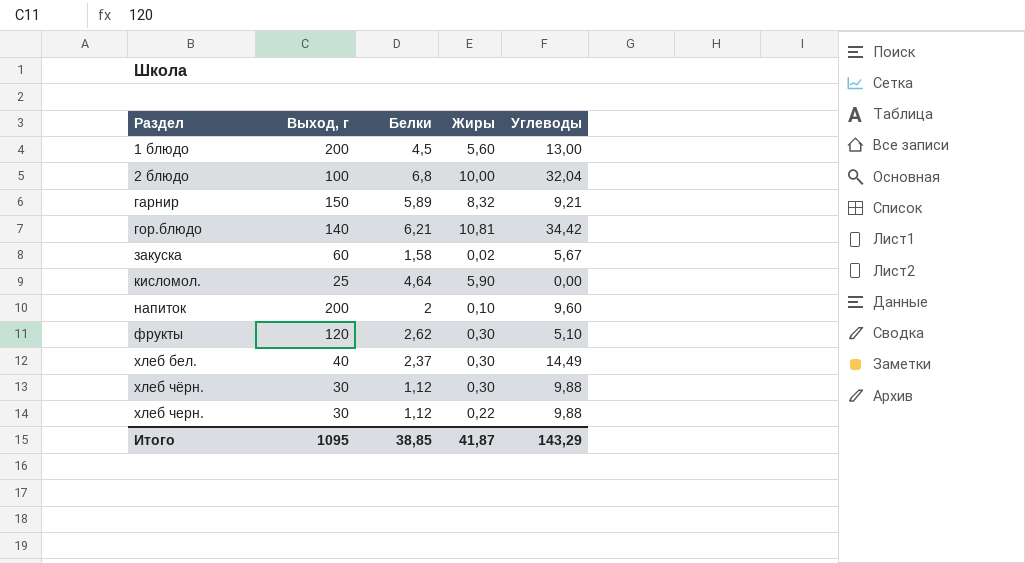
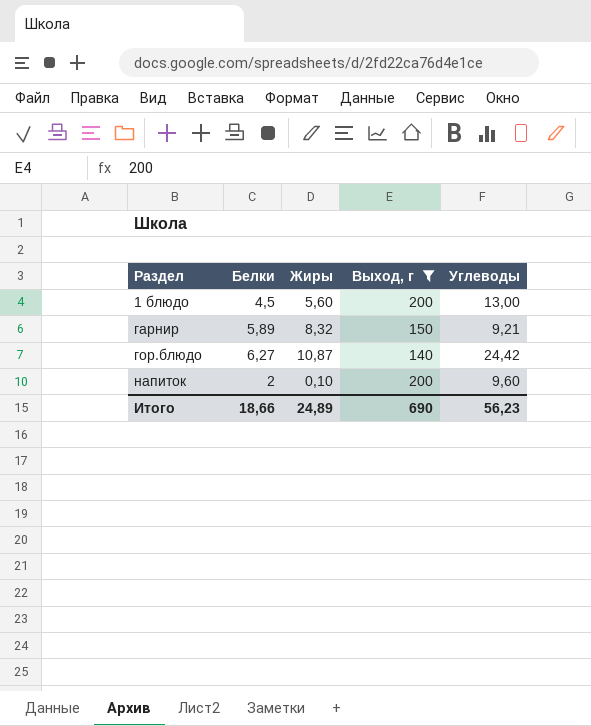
filter: none -> Выход, г >= 140
column Выход, г | position: 2 -> 4
гор.блюдо | Белки: 6,21 -> 6,27
гор.блюдо | Жиры: 10,81 -> 10,87
гор.блюдо | Углеводы: 34,42 -> 24,42
Итого | Белки: 38,85 -> 18,66
Итого | Жиры: 41,87 -> 24,89
Итого | Выход, г: 1095 -> 690
Итого | Углеводы: 143,29 -> 56,23

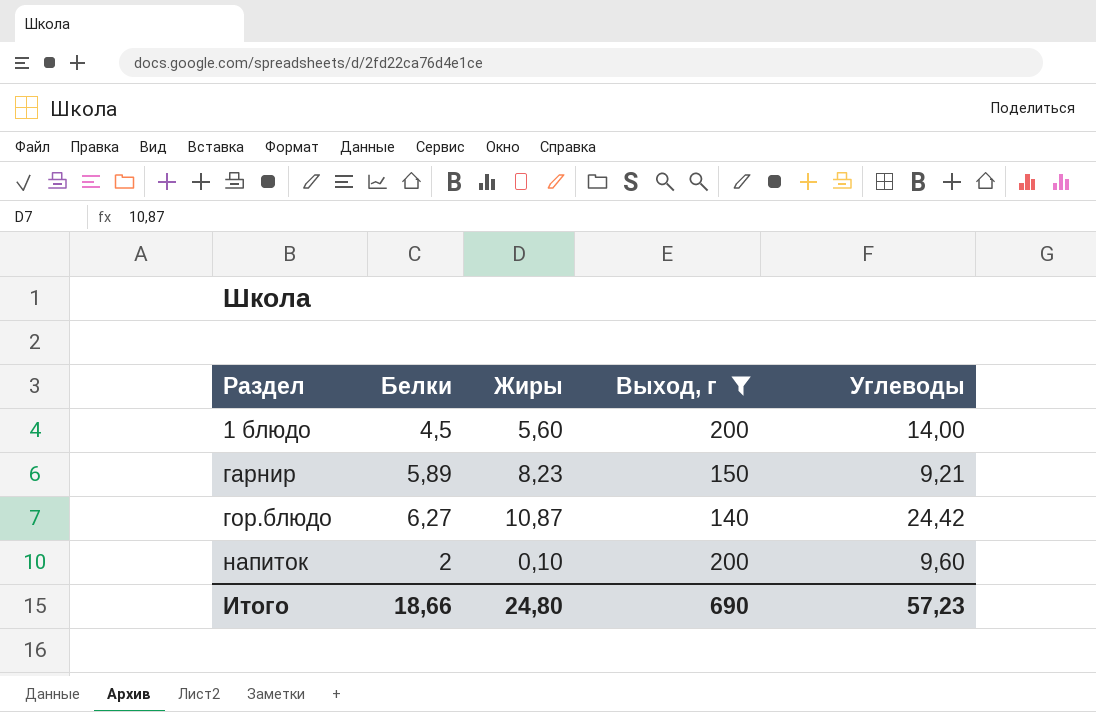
1 блюдо | Углеводы: 13,00 -> 14,00
гарнир | Жиры: 8,32 -> 8,23
Итого | Жиры: 24,89 -> 24,80
Итого | Углеводы: 56,23 -> 57,23

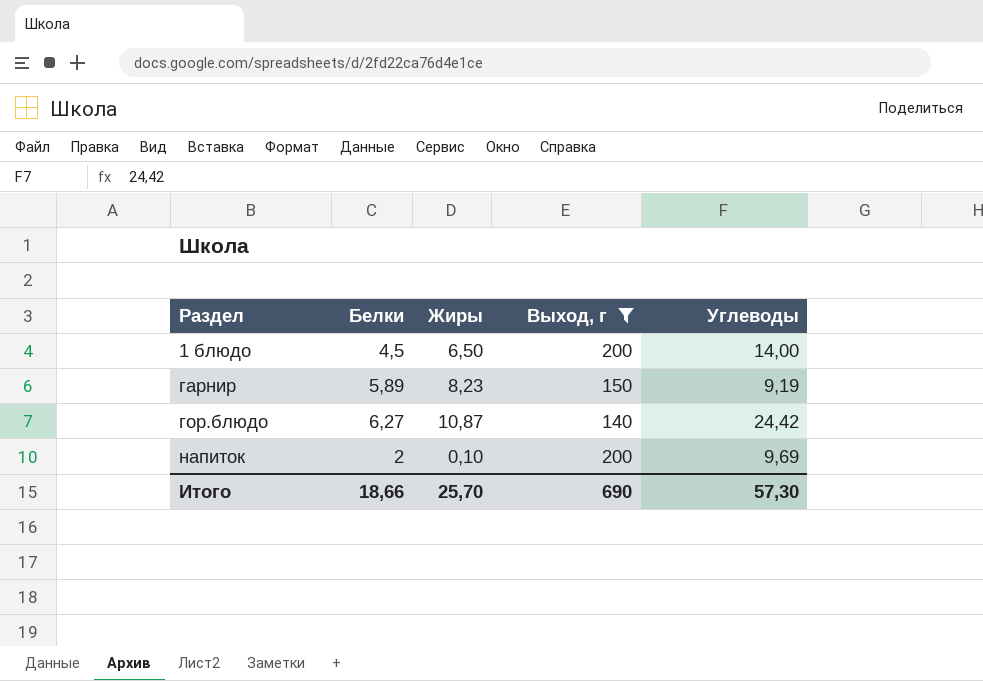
1 блюдо | Жиры: 5,60 -> 6,50
гарнир | Углеводы: 9,21 -> 9,19
напиток | Углеводы: 9,60 -> 9,69
Итого | Жиры: 24,80 -> 25,70
Итого | Углеводы: 57,23 -> 57,30

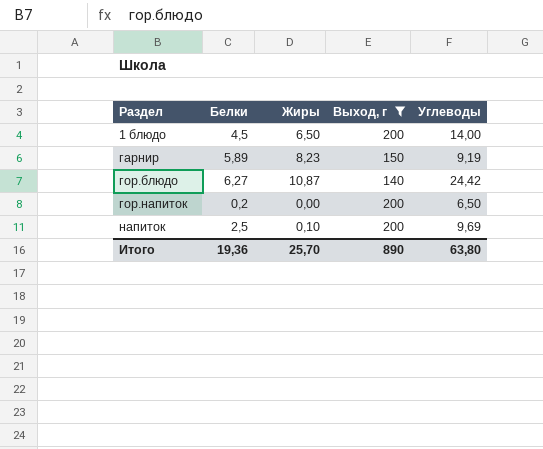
row гор.напиток: none -> 0,2 | 0,00 | 200 | 6,50
напиток | Белки: 2 -> 2,5
Итого | Белки: 18,66 -> 19,36
Итого | Выход, г: 690 -> 890
Итого | Углеводы: 57,30 -> 63,80

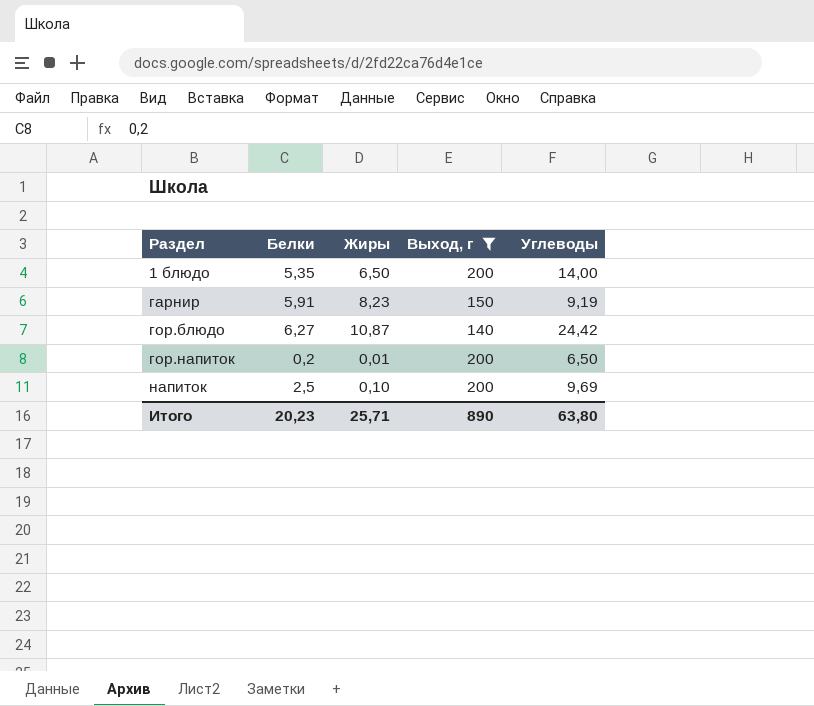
1 блюдо | Белки: 4,5 -> 5,35
гарнир | Белки: 5,89 -> 5,91
гор.напиток | Жиры: 0,00 -> 0,01
Итого | Белки: 19,36 -> 20,23
Итого | Жиры: 25,70 -> 25,71

